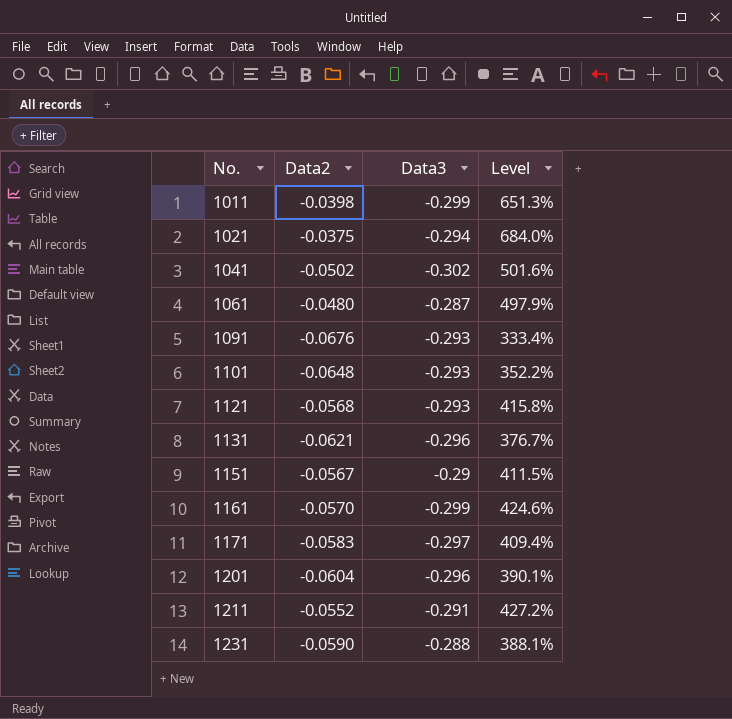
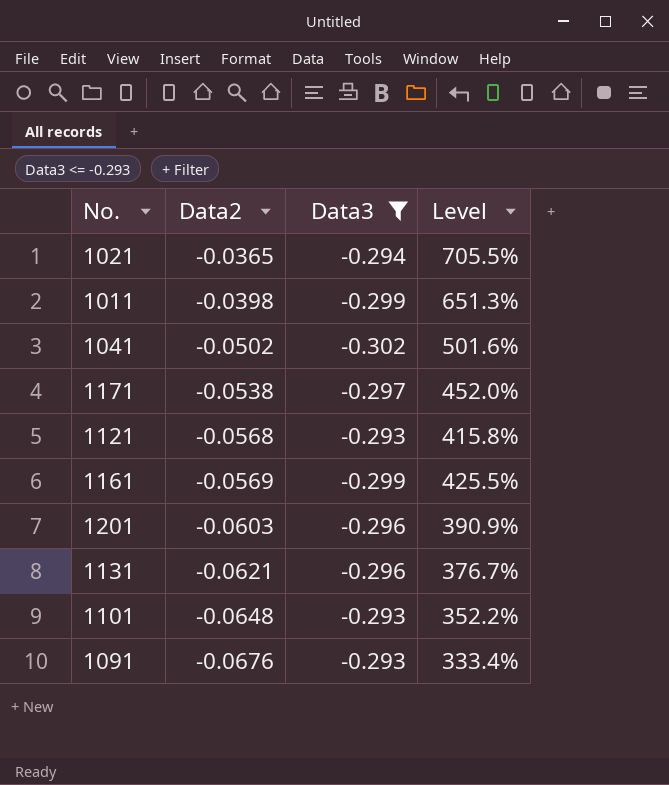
filter: none -> Data3 <= -0.293
row order: No. ascending -> Data2 descending
1021 | Data2: -0.0375 -> -0.0365
1021 | Level: 684.0% -> 705.5%
1171 | Data2: -0.0583 -> -0.0538
1171 | Level: 409.4% -> 452.0%
1161 | Data2: -0.0570 -> -0.0569
1161 | Level: 424.6% -> 425.5%
1201 | Data2: -0.0604 -> -0.0603
1201 | Level: 390.1% -> 390.9%

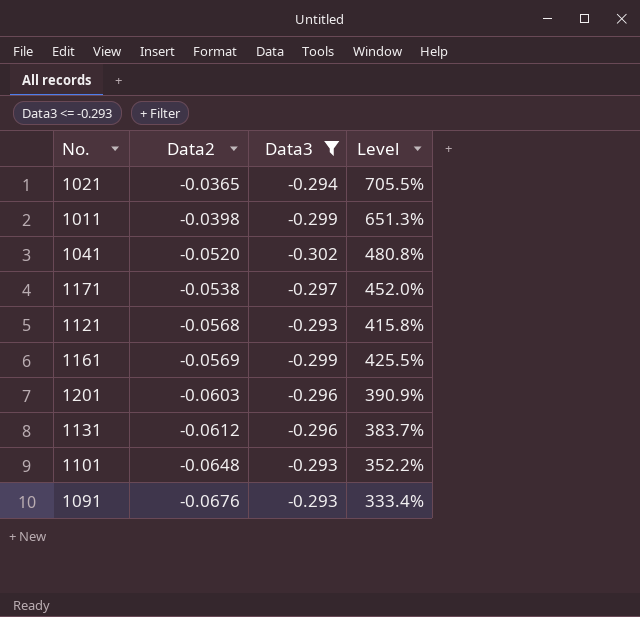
1041 | Data2: -0.0502 -> -0.0520
1041 | Level: 501.6% -> 480.8%
1131 | Data2: -0.0621 -> -0.0612
1131 | Level: 376.7% -> 383.7%

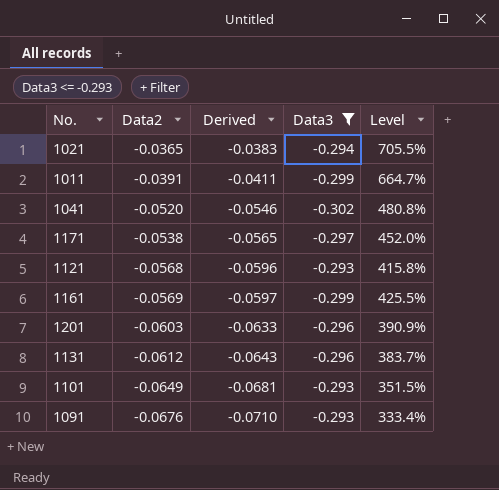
column Derived | formula: none -> [Data2] * 1.05
1011 | Data2: -0.0398 -> -0.0391
1011 | Level: 651.3% -> 664.7%
1101 | Data2: -0.0648 -> -0.0649
1101 | Level: 352.2% -> 351.5%

